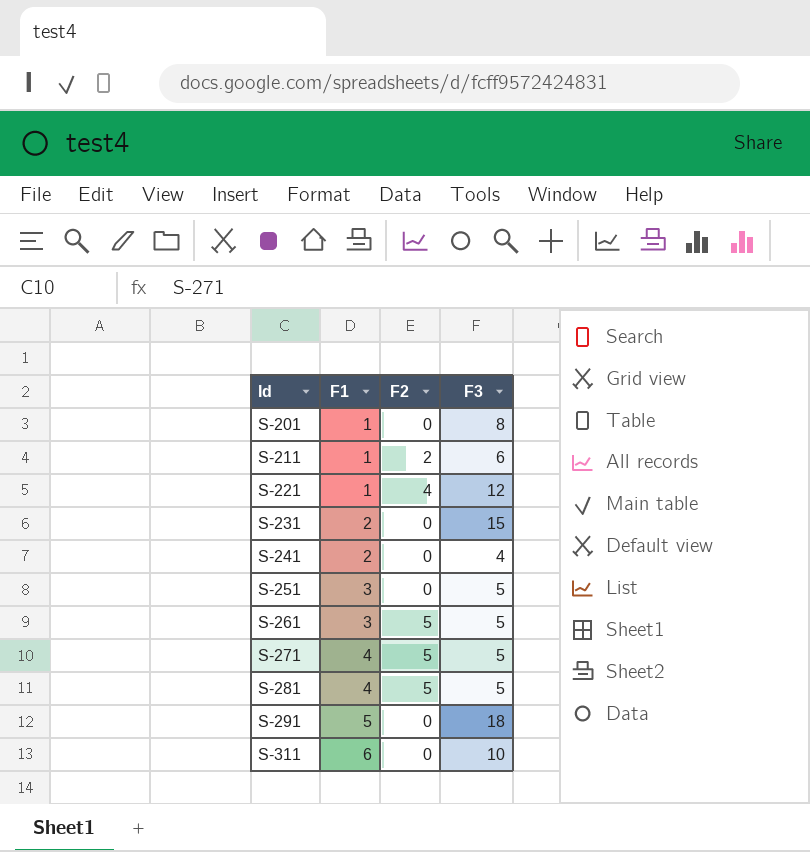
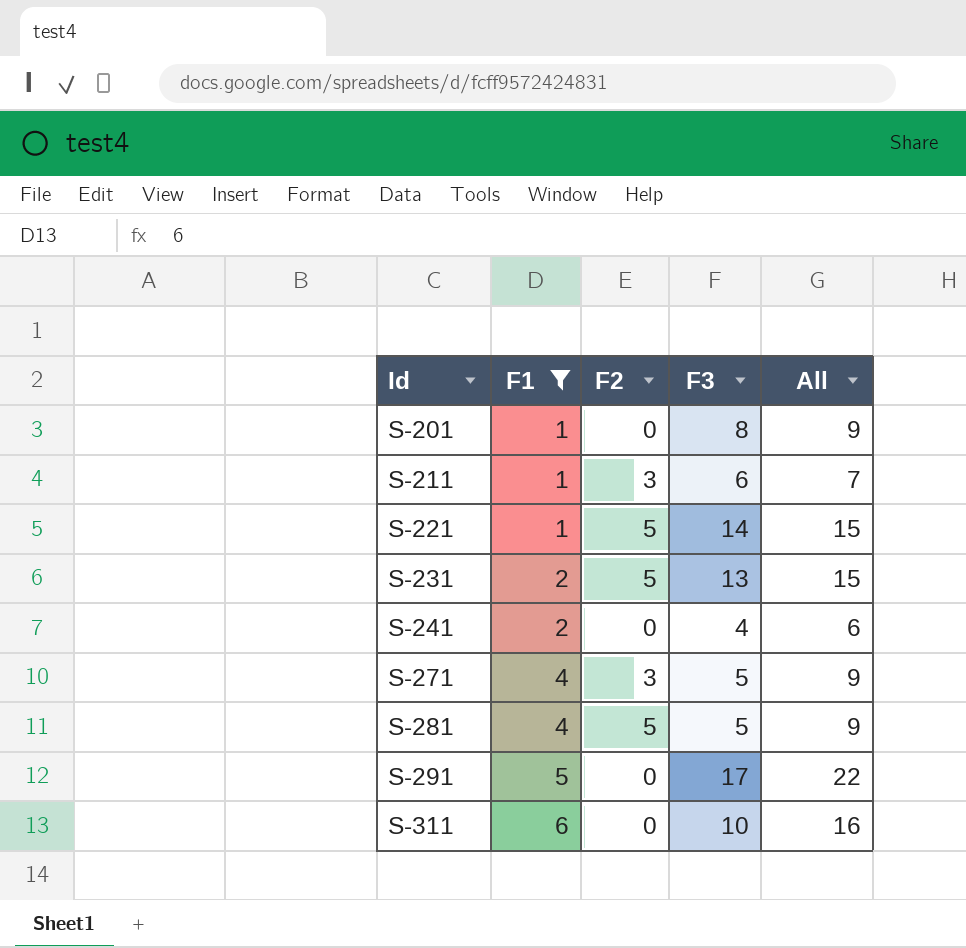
filter: none -> F1 != 3
column All | formula: none -> [F1] + [F3]
S-211 | F2: 2 -> 3
S-221 | F2: 4 -> 5
S-221 | F3: 12 -> 14
S-231 | F2: 0 -> 5
S-231 | F3: 15 -> 13
S-271 | F2: 5 -> 3
S-291 | F3: 18 -> 17

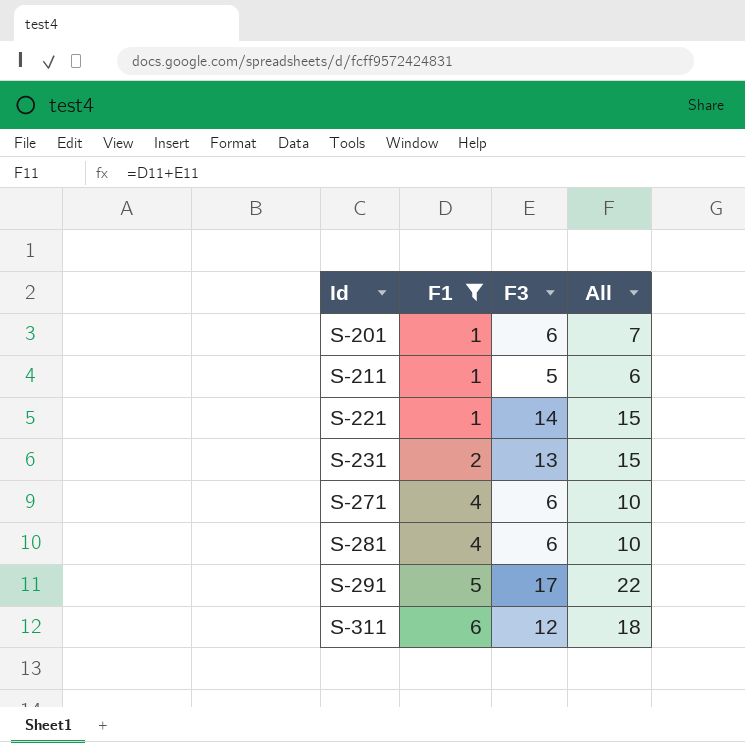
column F2 | position: 3 -> none
row S-241: 2 | 0 | 4 | 6 -> none
S-201 | F3: 8 -> 6
S-201 | All: 9 -> 7
S-211 | F3: 6 -> 5
S-211 | All: 7 -> 6
S-271 | F3: 5 -> 6
S-271 | All: 9 -> 10
S-281 | F3: 5 -> 6
S-281 | All: 9 -> 10
S-311 | F3: 10 -> 12
S-311 | All: 16 -> 18

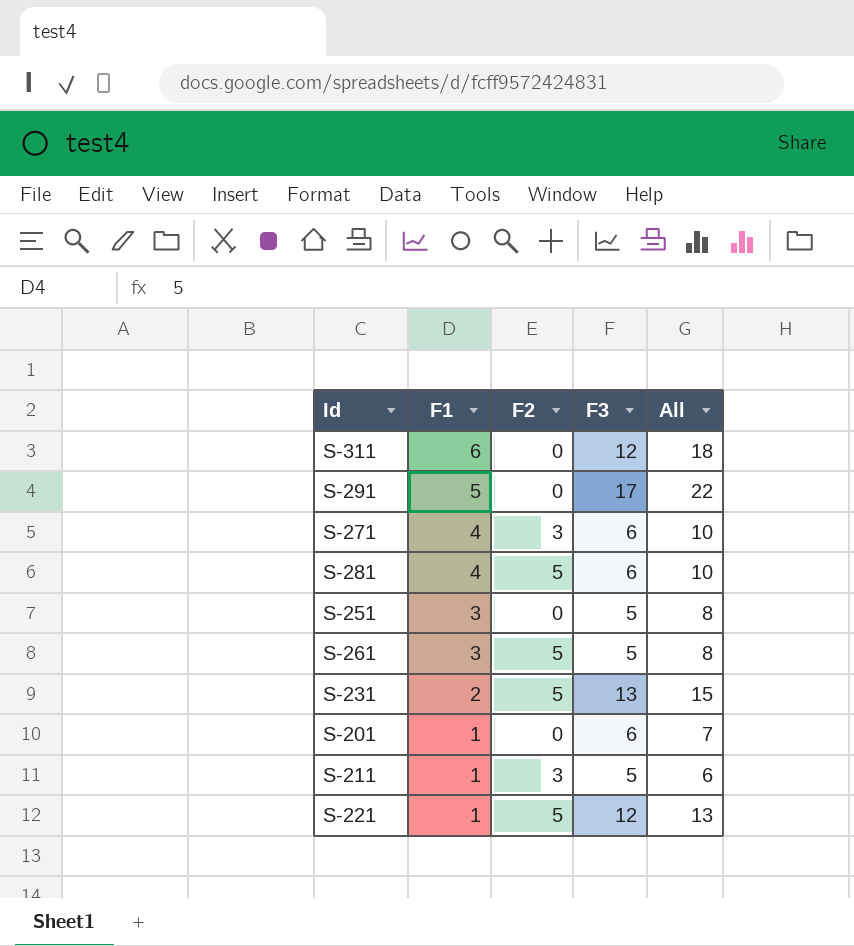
filter: F1 != 3 -> none
row order: Id ascending -> F1 descending
column F2 | position: none -> 3
S-221 | F3: 14 -> 12
S-221 | All: 15 -> 13

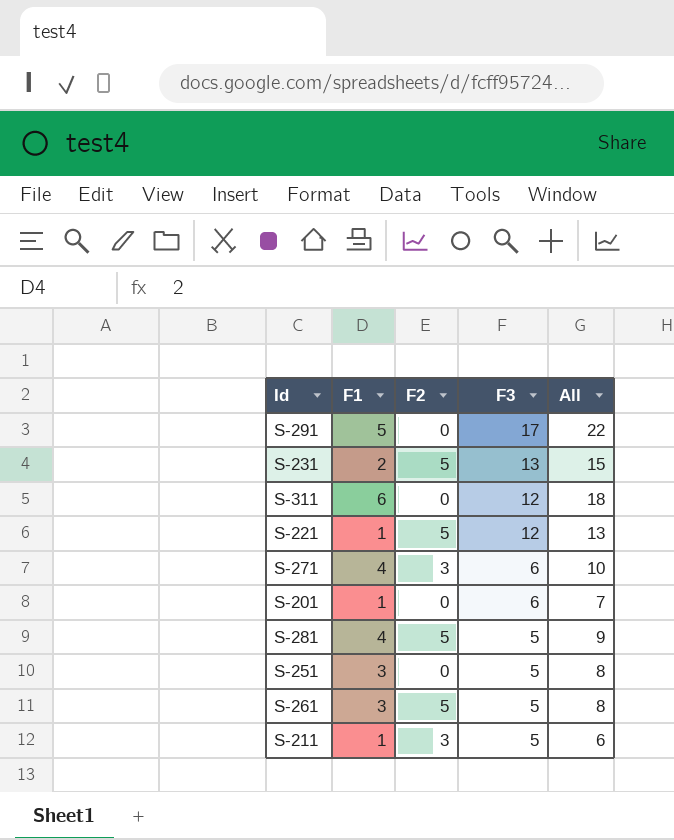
row order: F1 descending -> F3 descending
S-281 | F3: 6 -> 5
S-281 | All: 10 -> 9

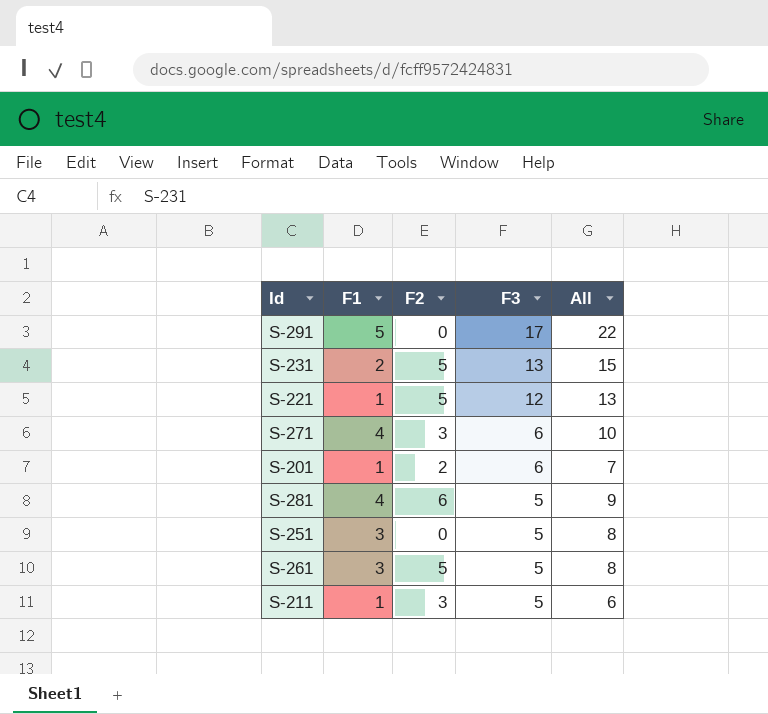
row S-311: 6 | 0 | 12 | 18 -> none
S-201 | F2: 0 -> 2
S-281 | F2: 5 -> 6

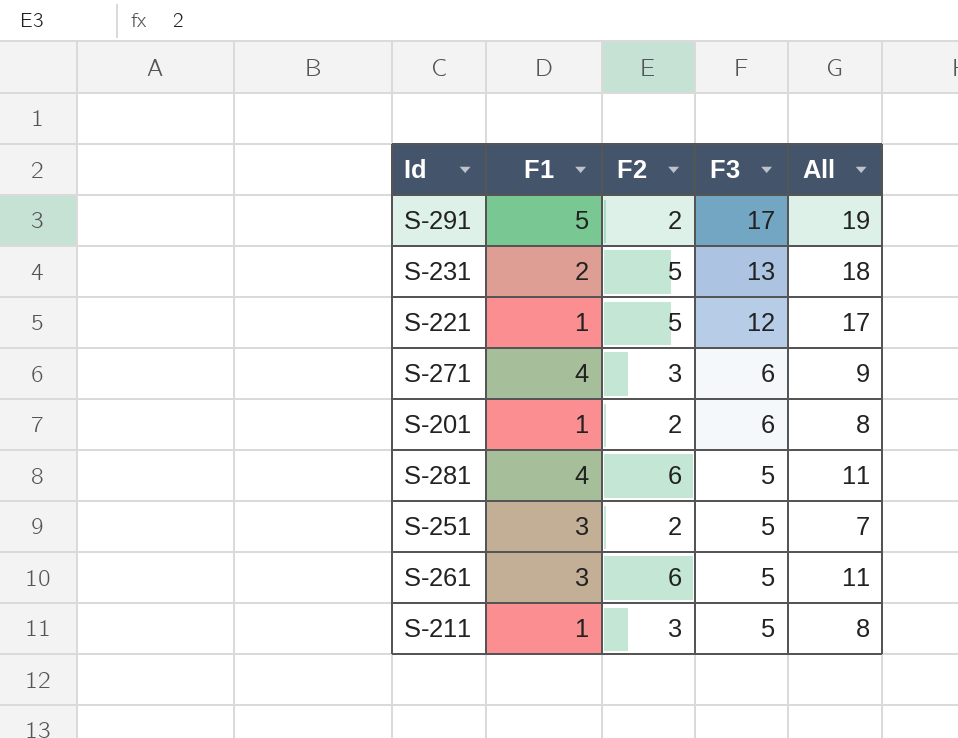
column All | formula: [F1] + [F3] -> [F2] + [F3]
S-291 | F2: 0 -> 2
S-251 | F2: 0 -> 2
S-261 | F2: 5 -> 6

